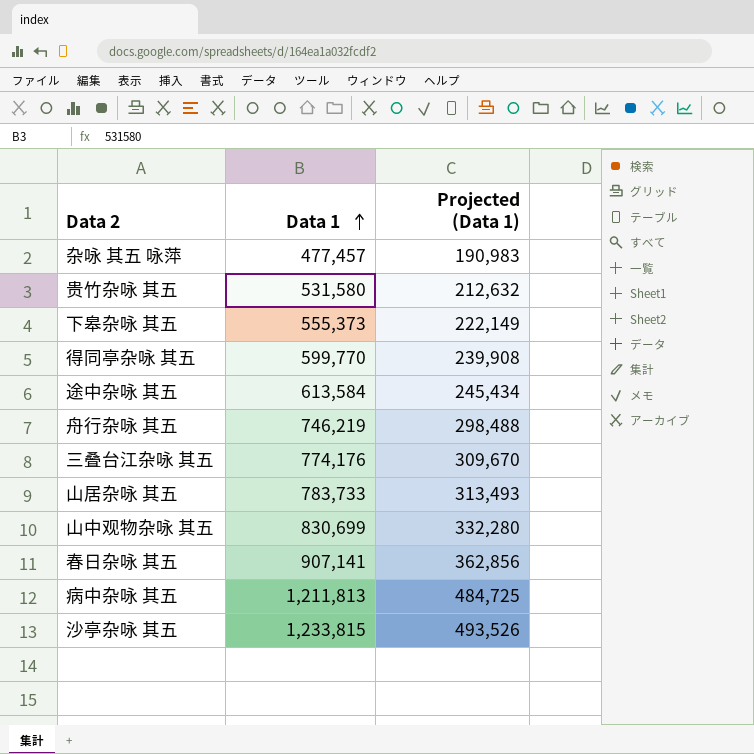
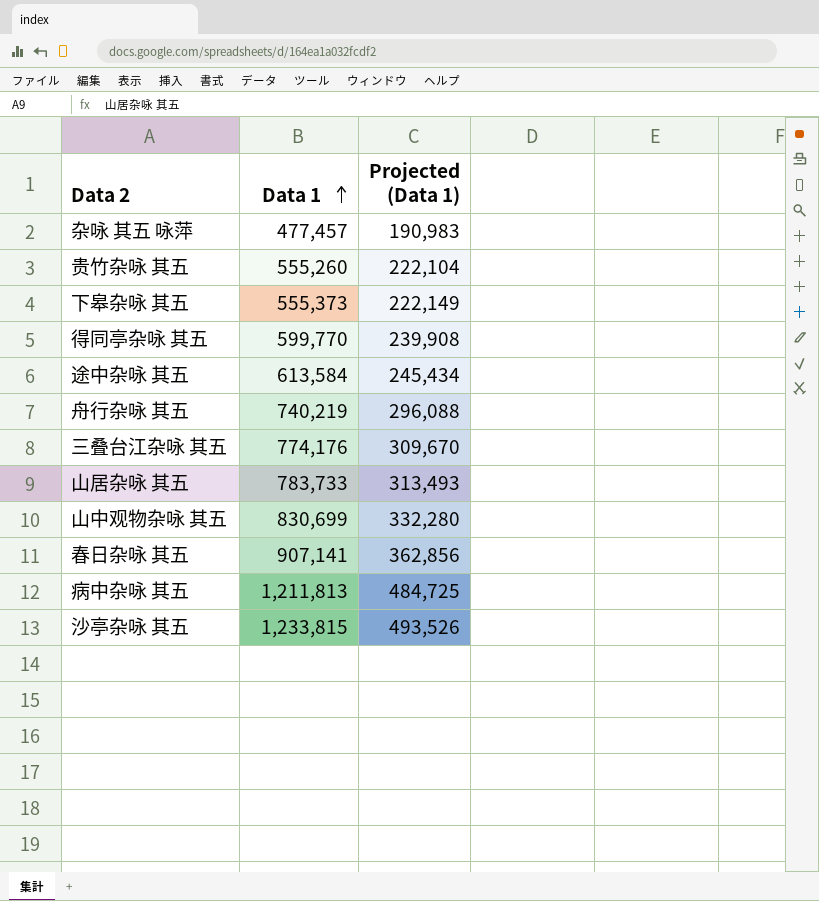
贵竹杂咏 其五 | Data 1: 531,580 -> 555,260
贵竹杂咏 其五 | Projected (Data 1): 212,632 -> 222,104
舟行杂咏 其五 | Data 1: 746,219 -> 740,219
舟行杂咏 其五 | Projected (Data 1): 298,488 -> 296,088

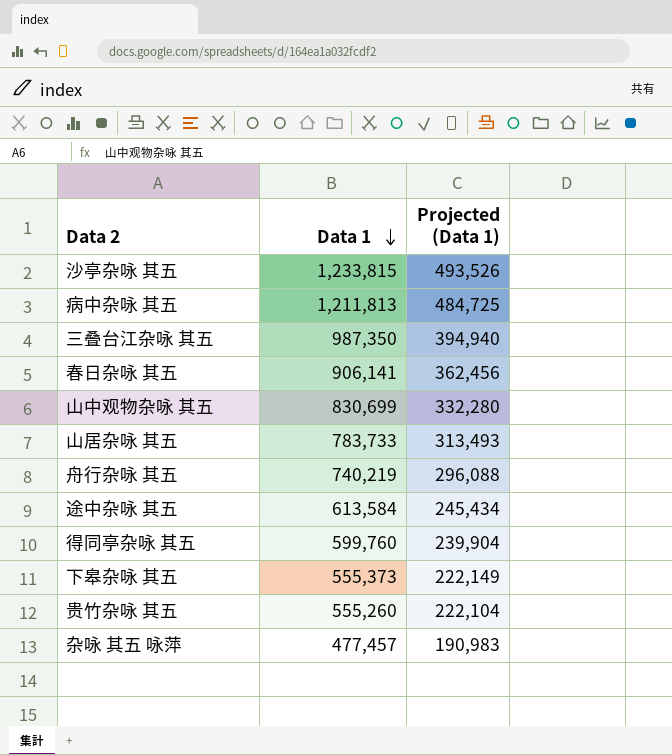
row order: Data 1 ascending -> Data 1 descending
三叠台江杂咏 其五 | Data 1: 774,176 -> 987,350
三叠台江杂咏 其五 | Projected (Data 1): 309,670 -> 394,940
春日杂咏 其五 | Data 1: 907,141 -> 906,141
春日杂咏 其五 | Projected (Data 1): 362,856 -> 362,456
得同亭杂咏 其五 | Data 1: 599,770 -> 599,760
得同亭杂咏 其五 | Projected (Data 1): 239,908 -> 239,904

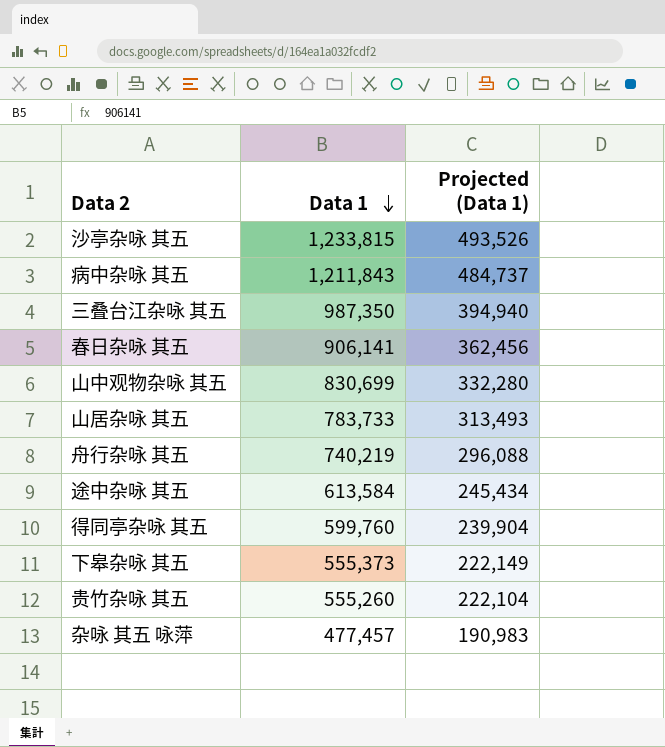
病中杂咏 其五 | Data 1: 1,211,813 -> 1,211,843
病中杂咏 其五 | Projected (Data 1): 484,725 -> 484,737

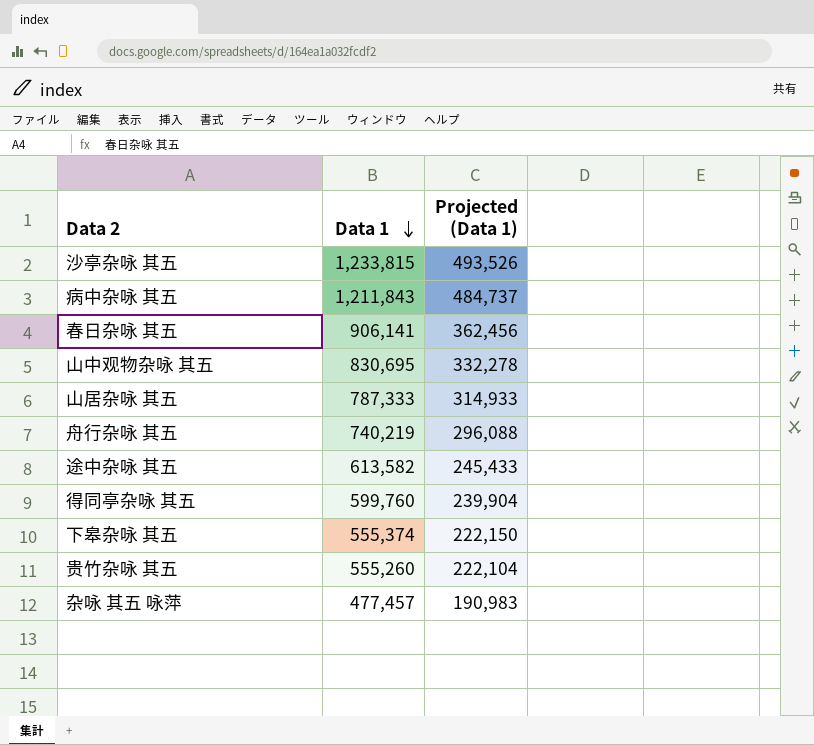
row 三叠台江杂咏 其五: 987,350 | 394,940 -> none
山中观物杂咏 其五 | Data 1: 830,699 -> 830,695
山中观物杂咏 其五 | Projected (Data 1): 332,280 -> 332,278
山居杂咏 其五 | Data 1: 783,733 -> 787,333
山居杂咏 其五 | Projected (Data 1): 313,493 -> 314,933
途中杂咏 其五 | Data 1: 613,584 -> 613,582
途中杂咏 其五 | Projected (Data 1): 245,434 -> 245,433
下皋杂咏 其五 | Data 1: 555,373 -> 555,374
下皋杂咏 其五 | Projected (Data 1): 222,149 -> 222,150

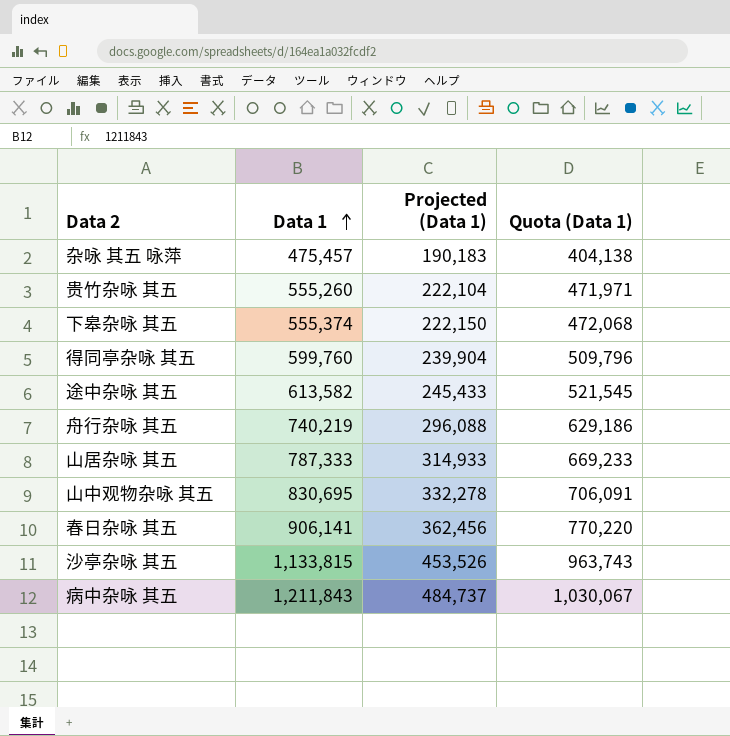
row order: Data 1 descending -> Data 1 ascending
column Quota (Data 1) | formula: none -> [Data 1] * 0.85
杂咏 其五 咏萍 | Data 1: 477,457 -> 475,457
杂咏 其五 咏萍 | Projected (Data 1): 190,983 -> 190,183
沙亭杂咏 其五 | Data 1: 1,233,815 -> 1,133,815
沙亭杂咏 其五 | Projected (Data 1): 493,526 -> 453,526

